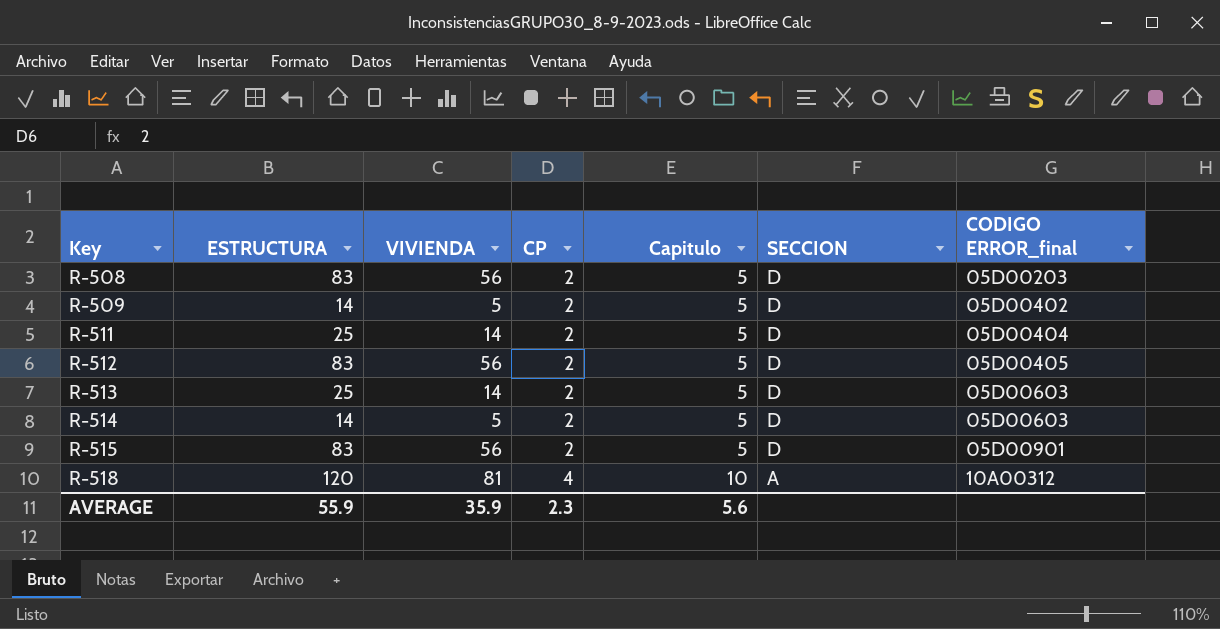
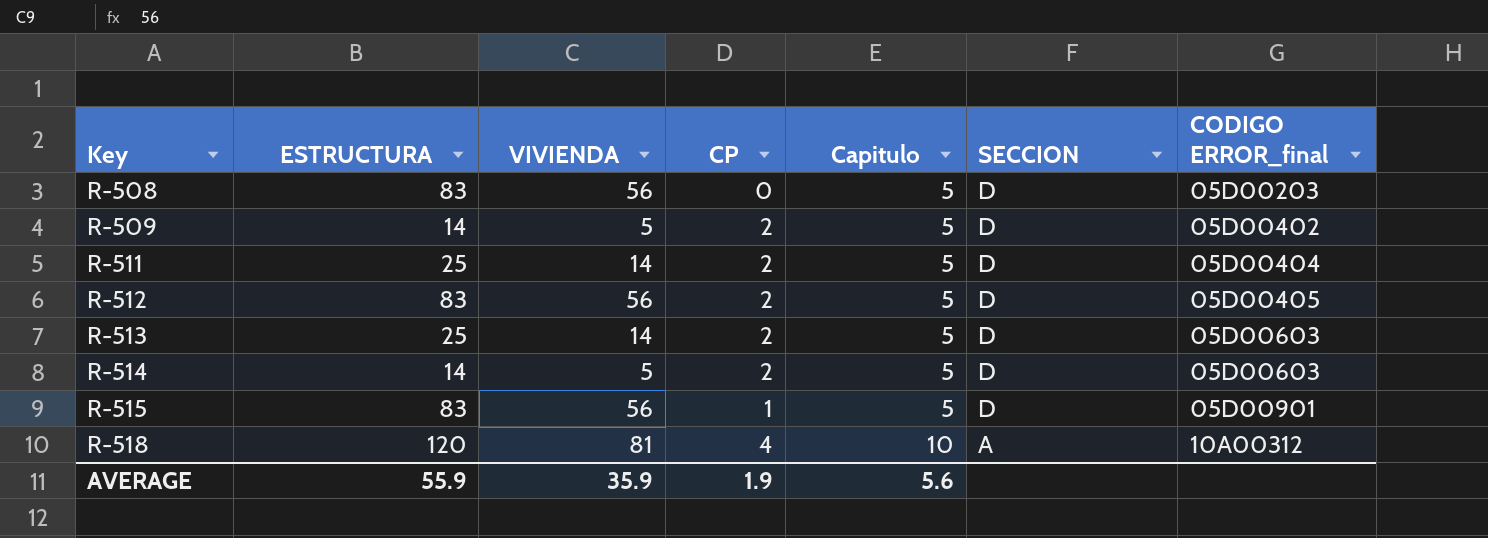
R-508 | CP: 2 -> 0
R-515 | CP: 2 -> 1
AVERAGE | CP: 2.3 -> 1.9

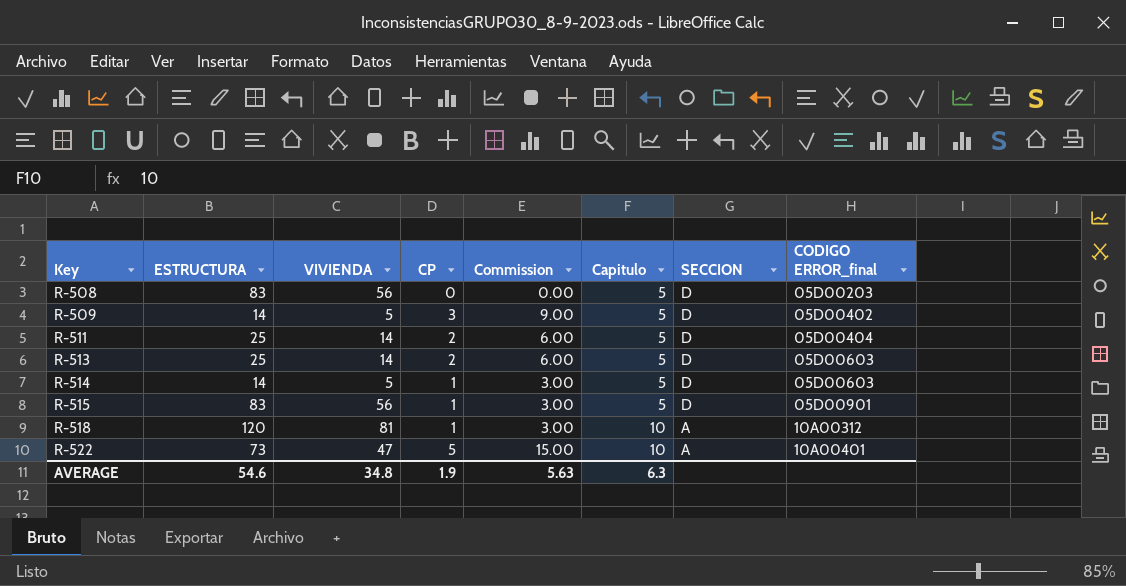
column Commission | formula: none -> [CP] * 3
row R-512: 83 | 56 | 2 | 5 | D | 05D00405 -> none
R-509 | CP: 2 -> 3
R-514 | CP: 2 -> 1
R-518 | CP: 4 -> 1
row R-522: none -> 73 | 47 | 5 | 15.00 | 10 | A | 10A00401
AVERAGE | ESTRUCTURA: 55.9 -> 54.6
AVERAGE | VIVIENDA: 35.9 -> 34.8
AVERAGE | Capitulo: 5.6 -> 6.3

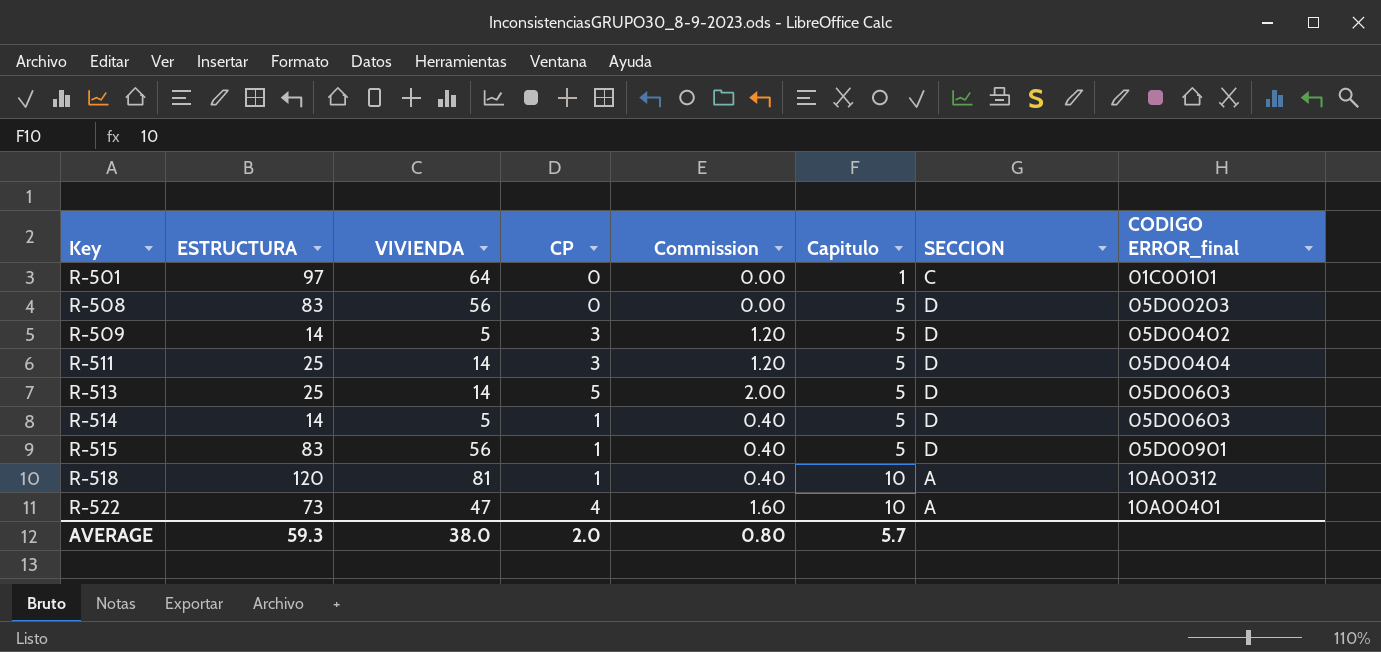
column Commission | formula: [CP] * 3 -> [CP] * 0.4
row R-501: none -> 97 | 64 | 0 | 0.00 | 1 | C | 01C00101
R-511 | CP: 2 -> 3
R-513 | CP: 2 -> 5
R-522 | CP: 5 -> 4
AVERAGE | ESTRUCTURA: 54.6 -> 59.3
AVERAGE | VIVIENDA: 34.8 -> 38.0
AVERAGE | CP: 1.9 -> 2.0
AVERAGE | Commission: 5.63 -> 0.80
AVERAGE | Capitulo: 6.3 -> 5.7

